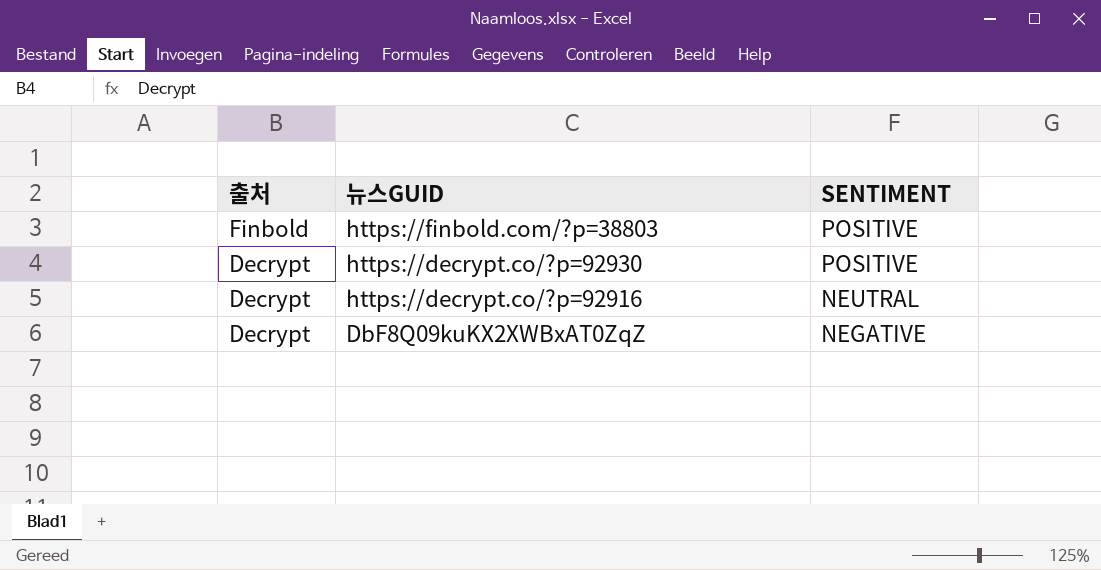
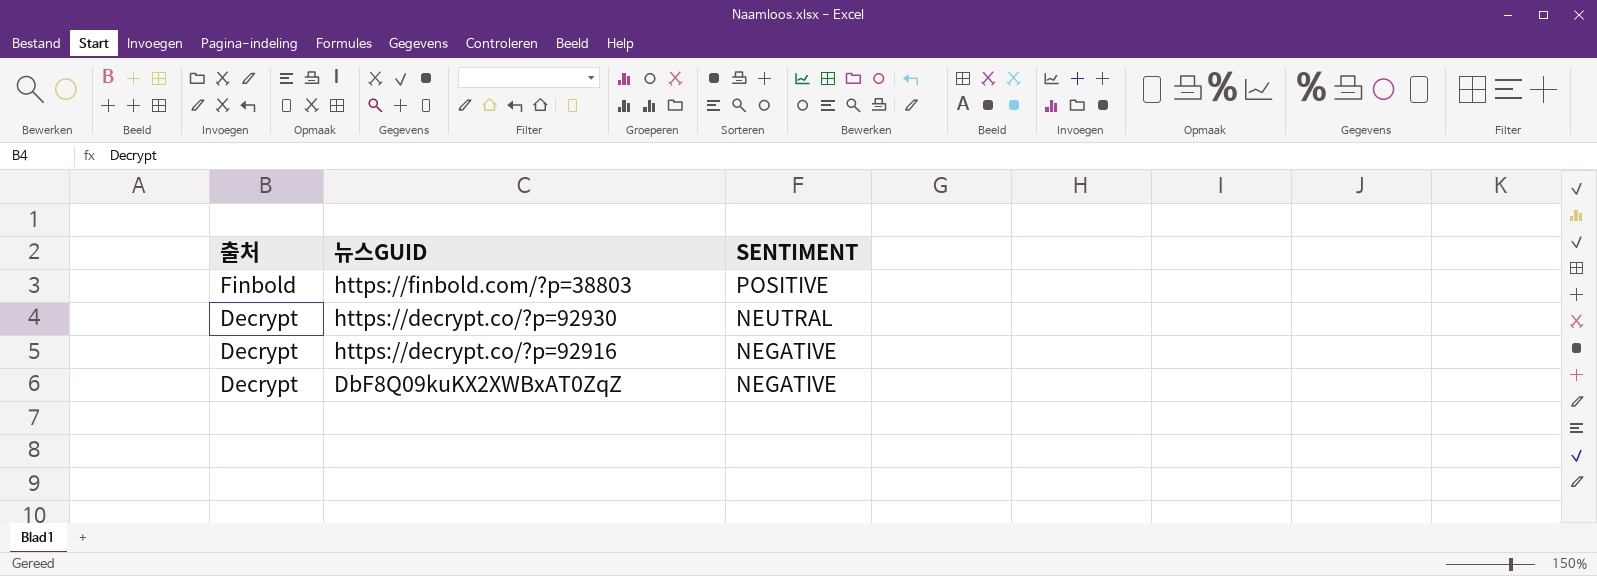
https://decrypt.co/?p=92930 | SENTIMENT: POSITIVE -> NEUTRAL
https://decrypt.co/?p=92916 | SENTIMENT: NEUTRAL -> NEGATIVE

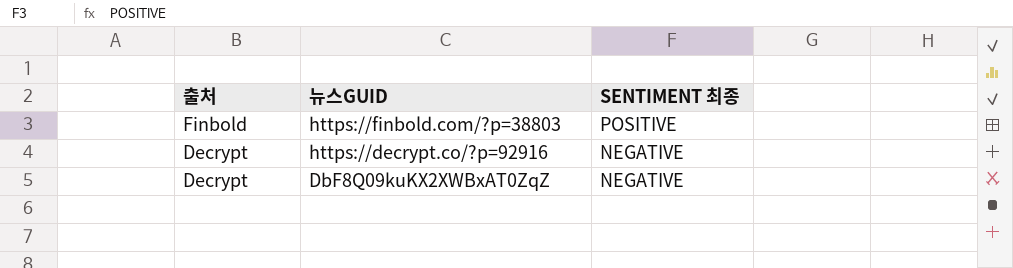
column name: SENTIMENT -> SENTIMENT 최종
row https://decrypt.co/?p=92930: Decrypt | NEUTRAL -> none

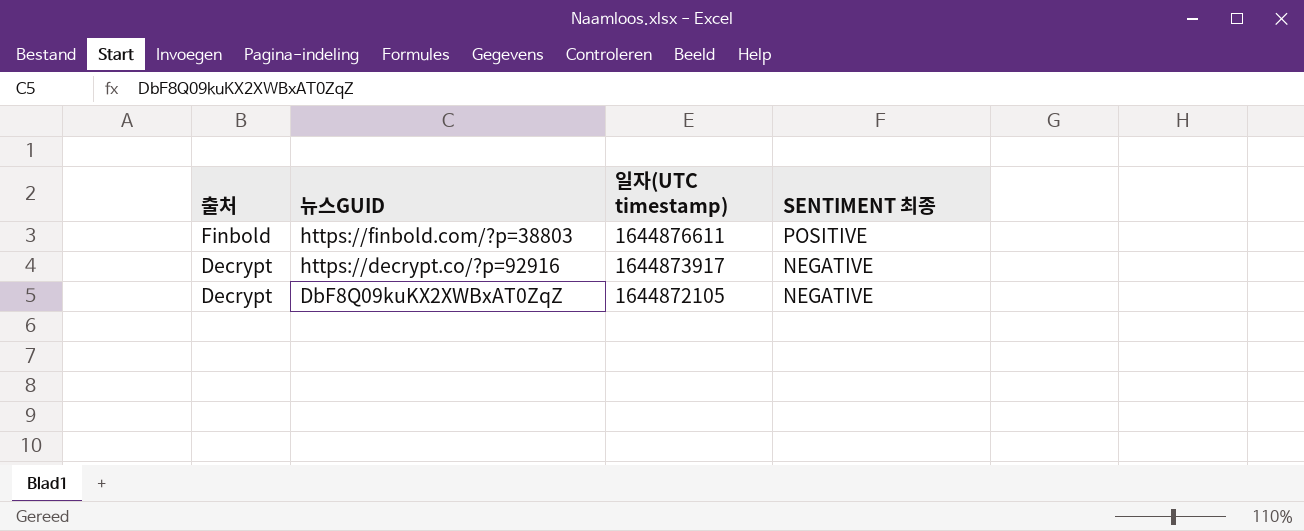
column 일자(UTC timestamp) | position: none -> 3

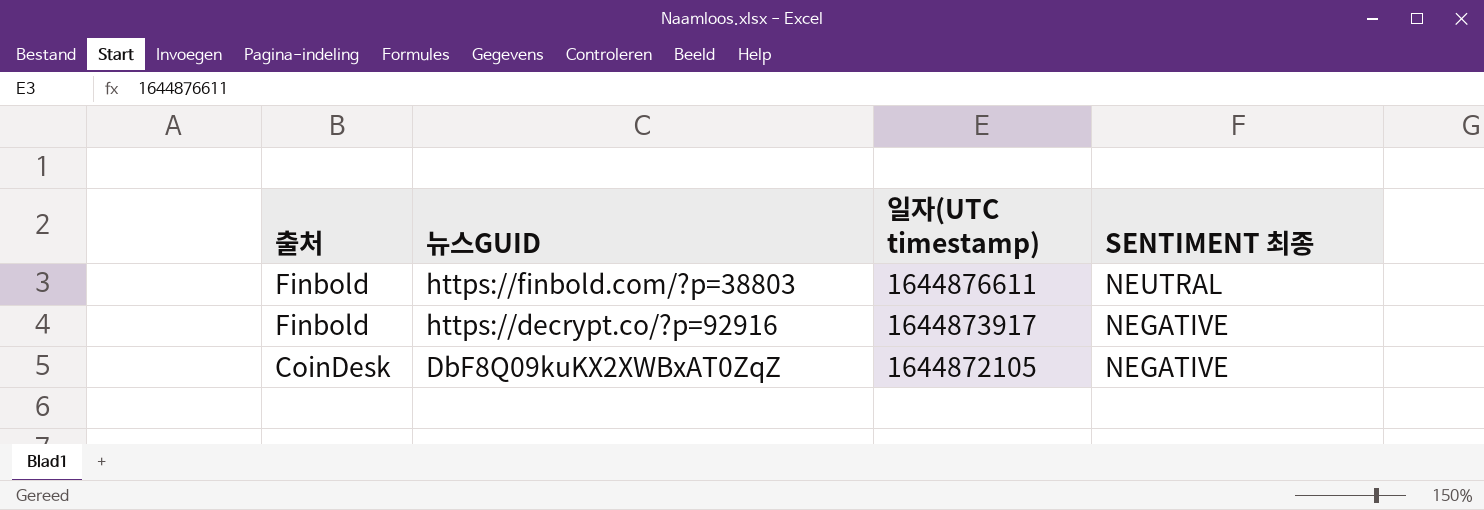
https://finbold.com/?p=38803 | SENTIMENT 최종: POSITIVE -> NEUTRAL
https://decrypt.co/?p=92916 | 출처: Decrypt -> Finbold
DbF8Q09kuKX2XWBxAT0ZqZ | 출처: Decrypt -> CoinDesk

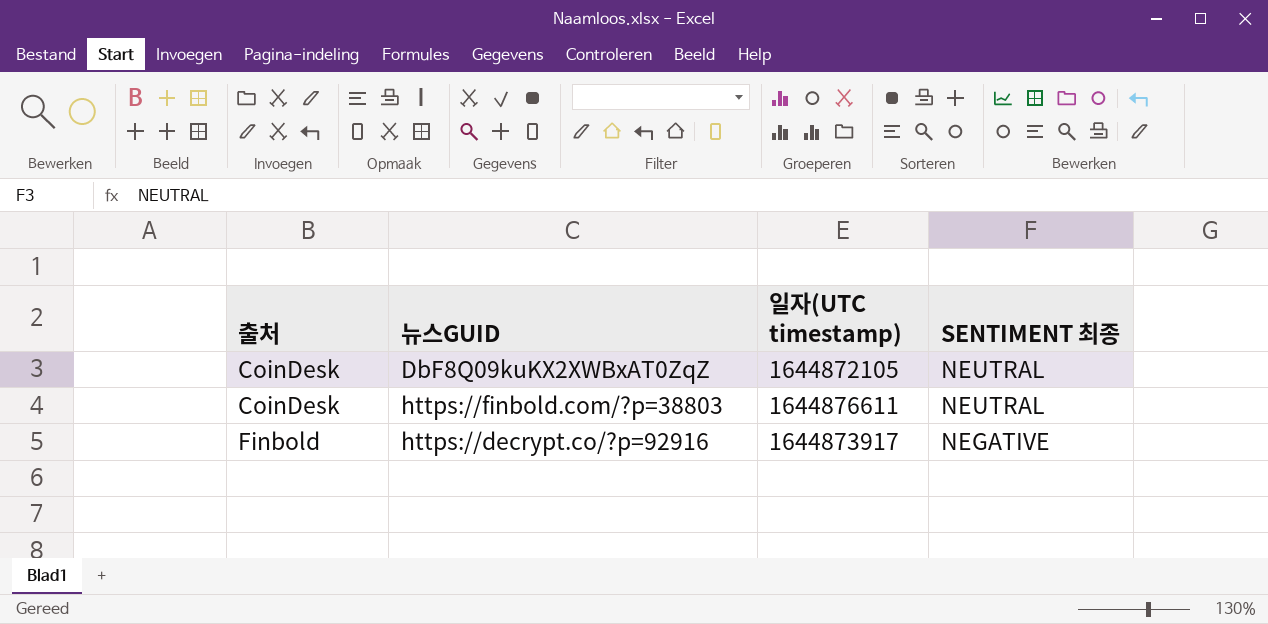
row order: 출처 descending -> 출처 ascending
DbF8Q09kuKX2XWBxAT0ZqZ | SENTIMENT 최종: NEGATIVE -> NEUTRAL
https://finbold.com/?p=38803 | 출처: Finbold -> CoinDesk

